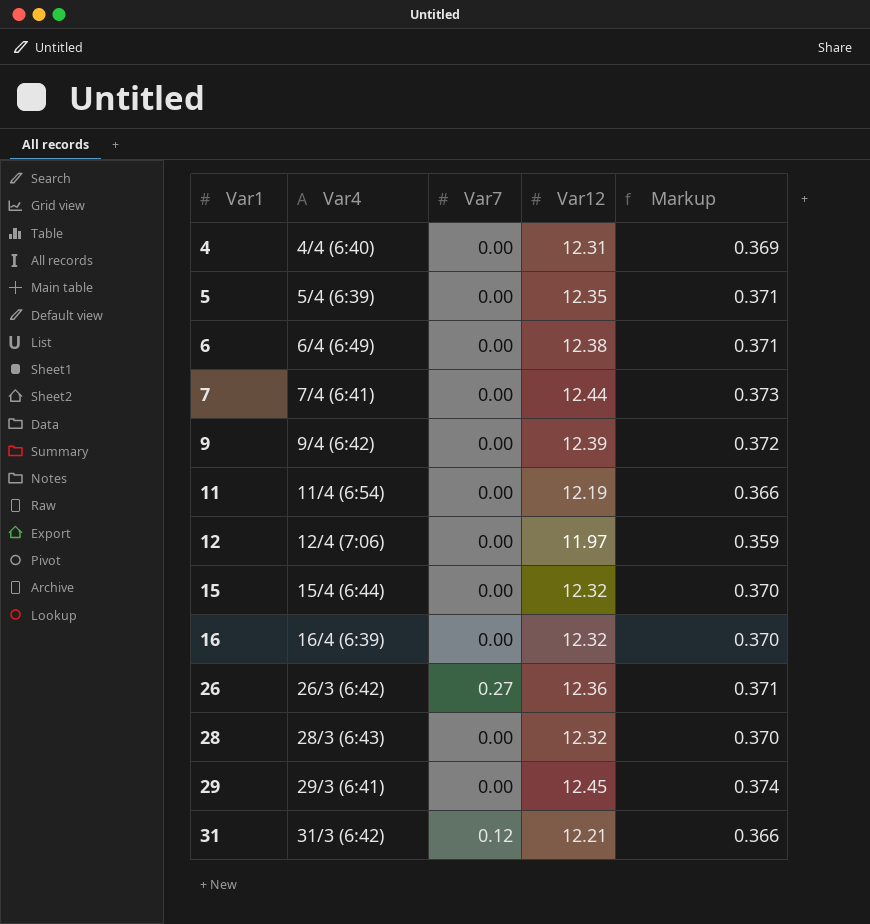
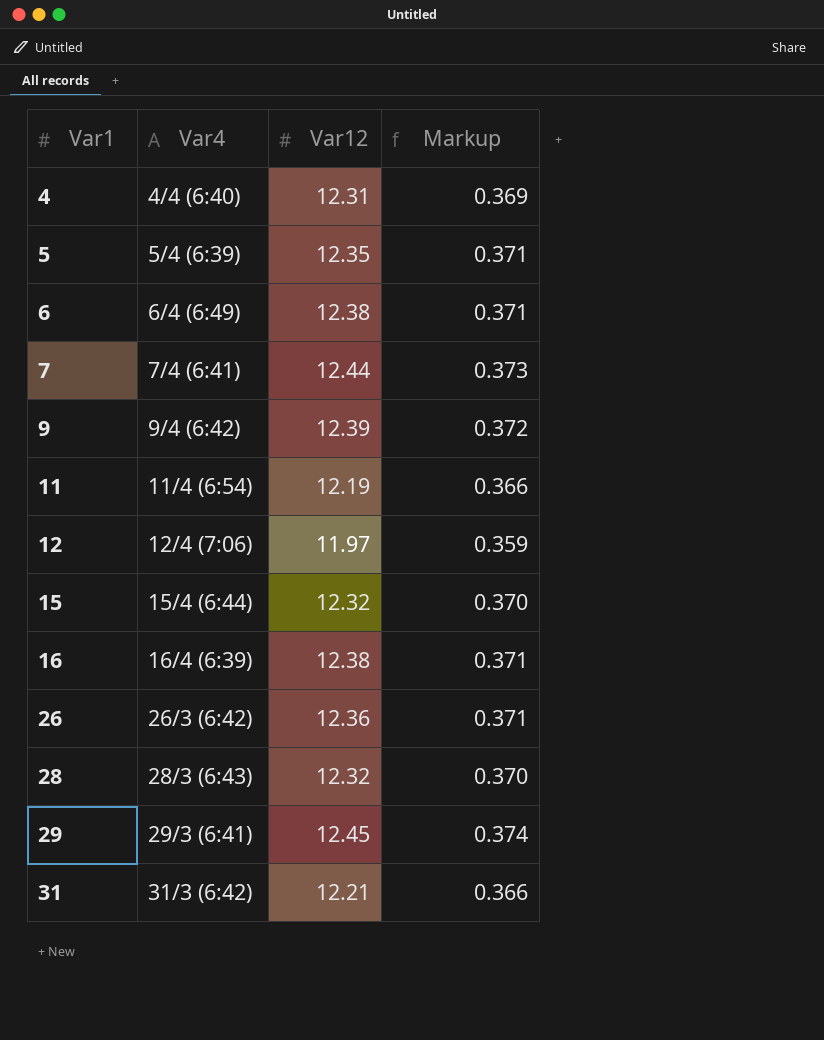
column Var7 | position: 3 -> none
16 | Var12: 12.32 -> 12.38
16 | Markup: 0.370 -> 0.371

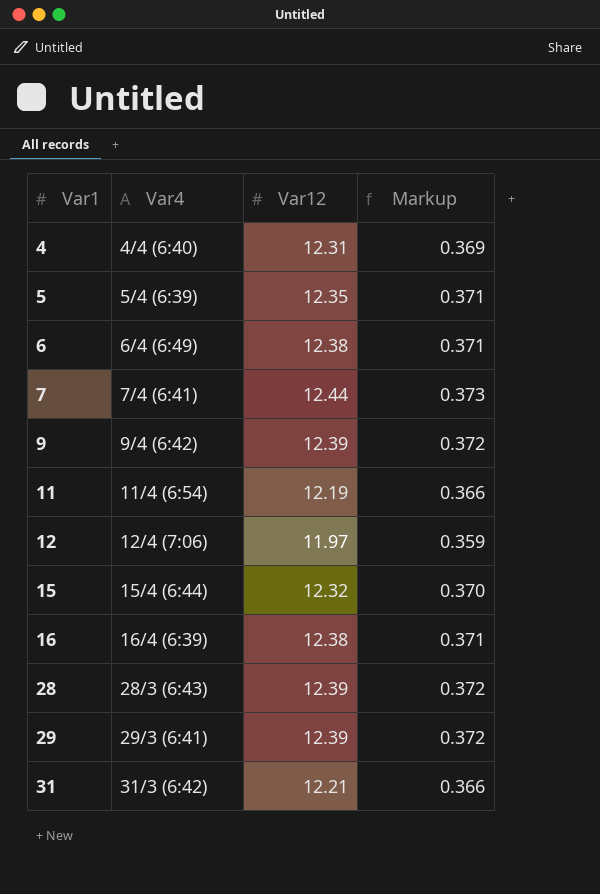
row 26: 26/3 (6:42) | 12.36 | 0.371 -> none
28 | Var12: 12.32 -> 12.39
28 | Markup: 0.370 -> 0.372
29 | Var12: 12.45 -> 12.39
29 | Markup: 0.374 -> 0.372

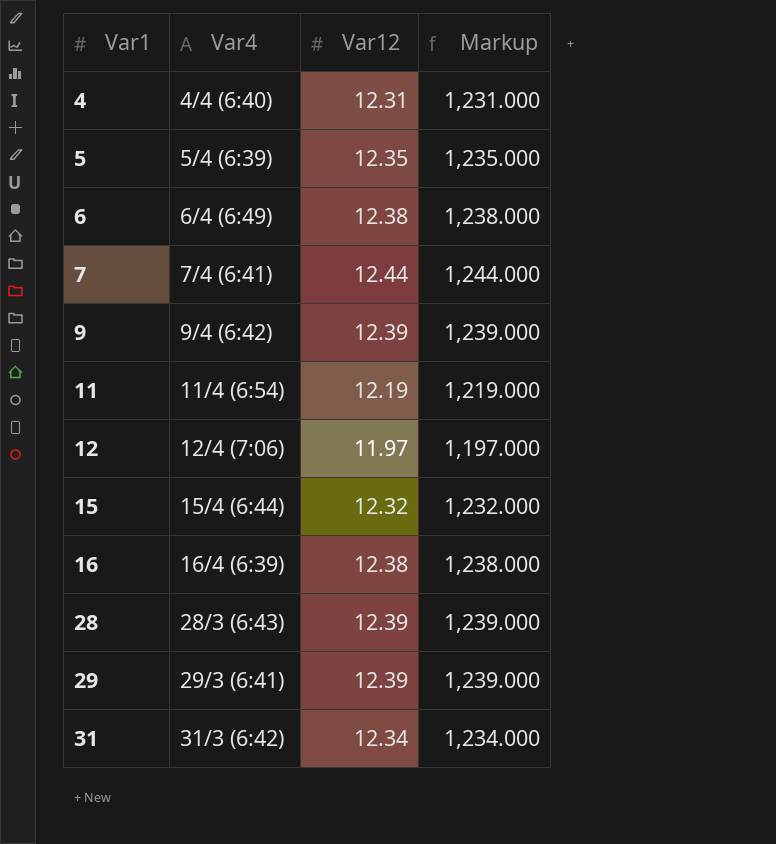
column Markup | formula: [Var12] * 0.03 -> [Var12] * 100
31 | Var12: 12.21 -> 12.34

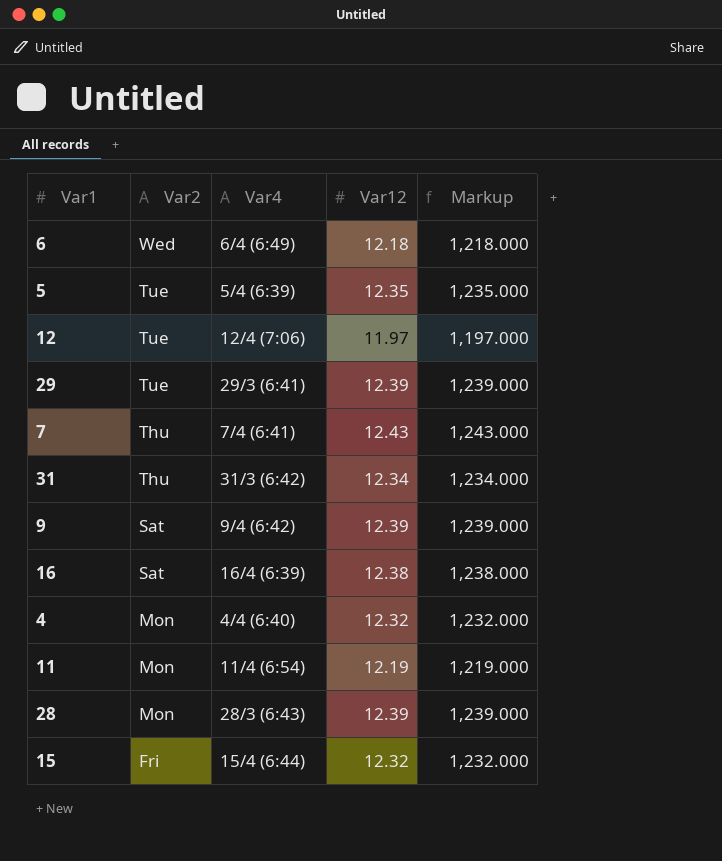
row order: Var1 ascending -> Var2 descending
column Var2 | position: none -> 2
6 | Var12: 12.38 -> 12.18
6 | Markup: 1,238.000 -> 1,218.000
7 | Var12: 12.44 -> 12.43
7 | Markup: 1,244.000 -> 1,243.000
4 | Var12: 12.31 -> 12.32
4 | Markup: 1,231.000 -> 1,232.000

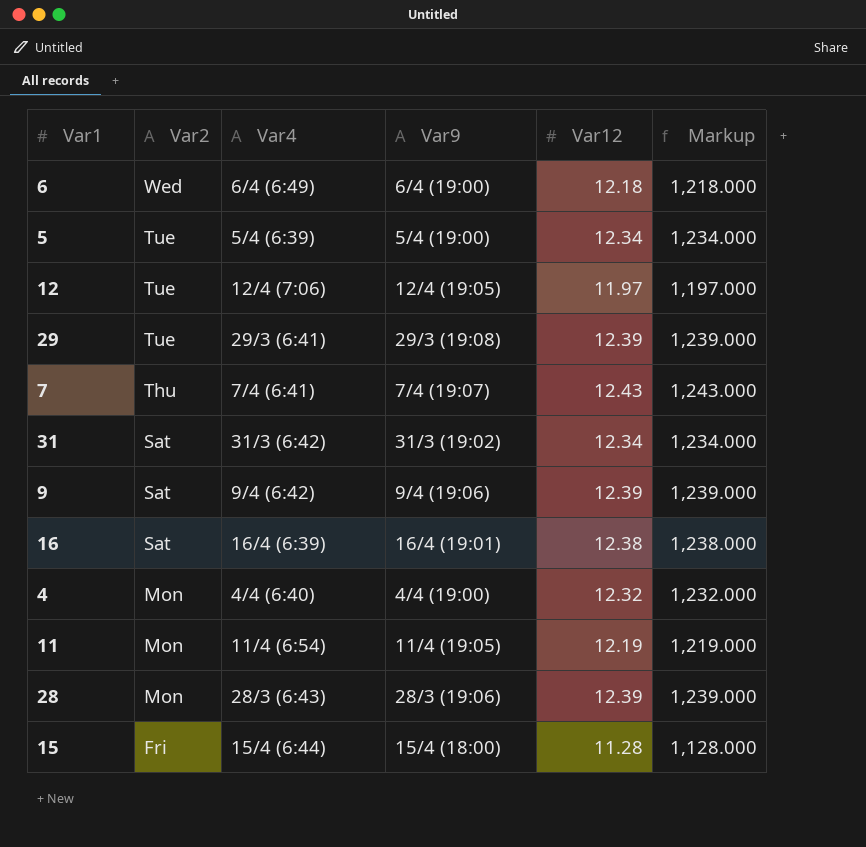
column Var9 | position: none -> 4
5 | Var12: 12.35 -> 12.34
5 | Markup: 1,235.000 -> 1,234.000
31 | Var2: Thu -> Sat
15 | Var12: 12.32 -> 11.28
15 | Markup: 1,232.000 -> 1,128.000

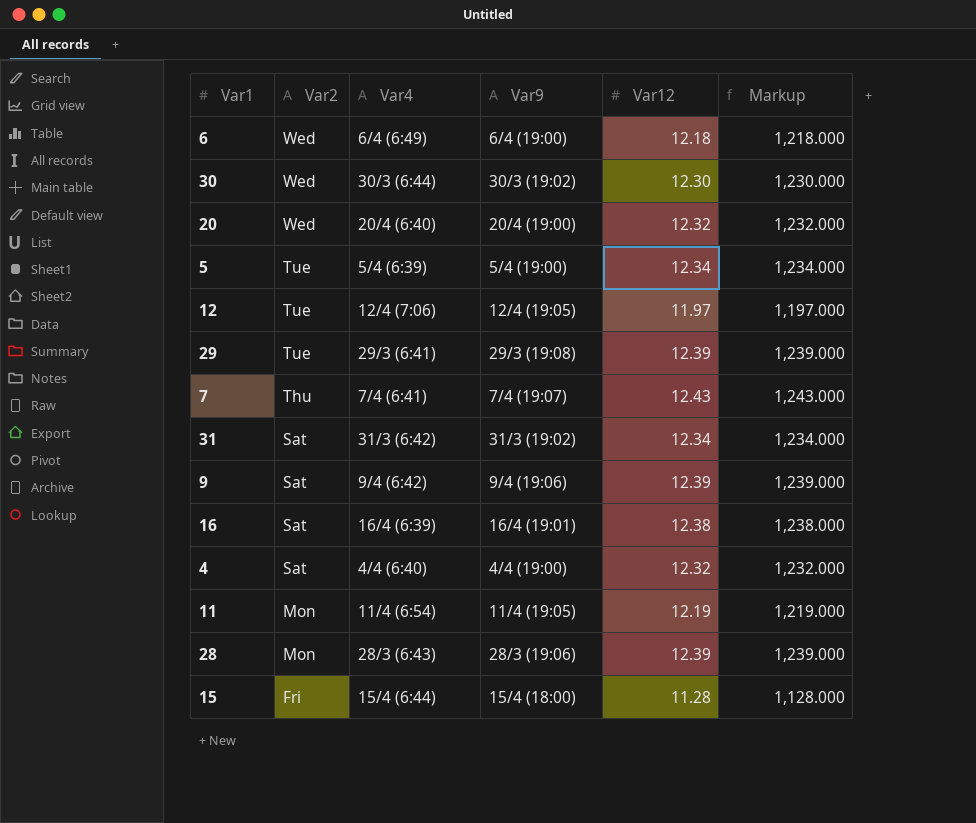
row 30: none -> Wed | 30/3 (6:44) | 30/3 (19:02) | 12.30 | 1,230.000
row 20: none -> Wed | 20/4 (6:40) | 20/4 (19:00) | 12.32 | 1,232.000
4 | Var2: Mon -> Sat

